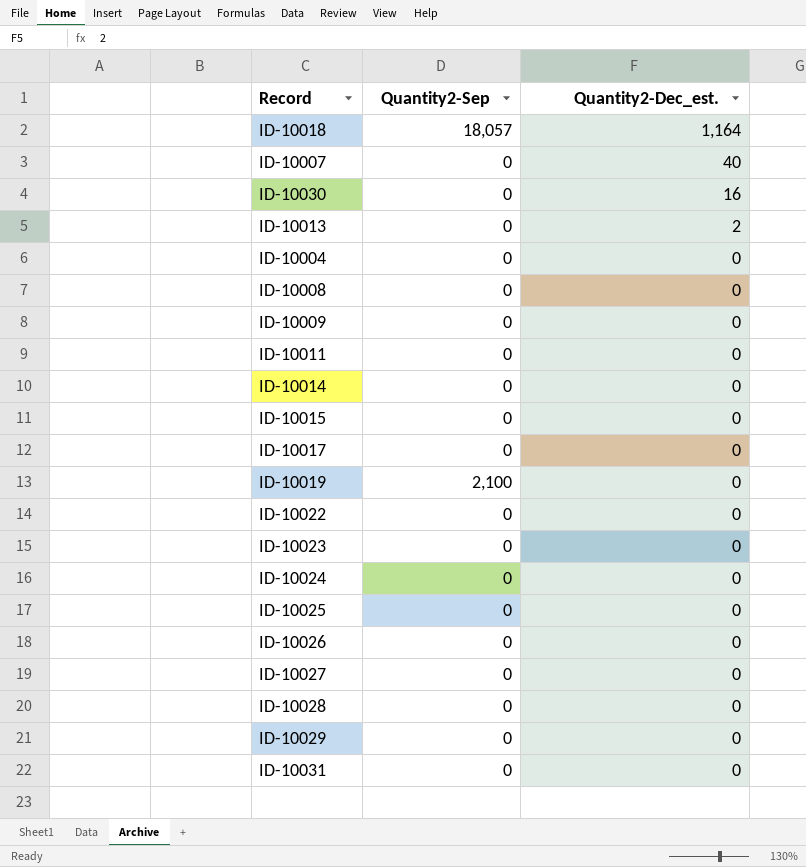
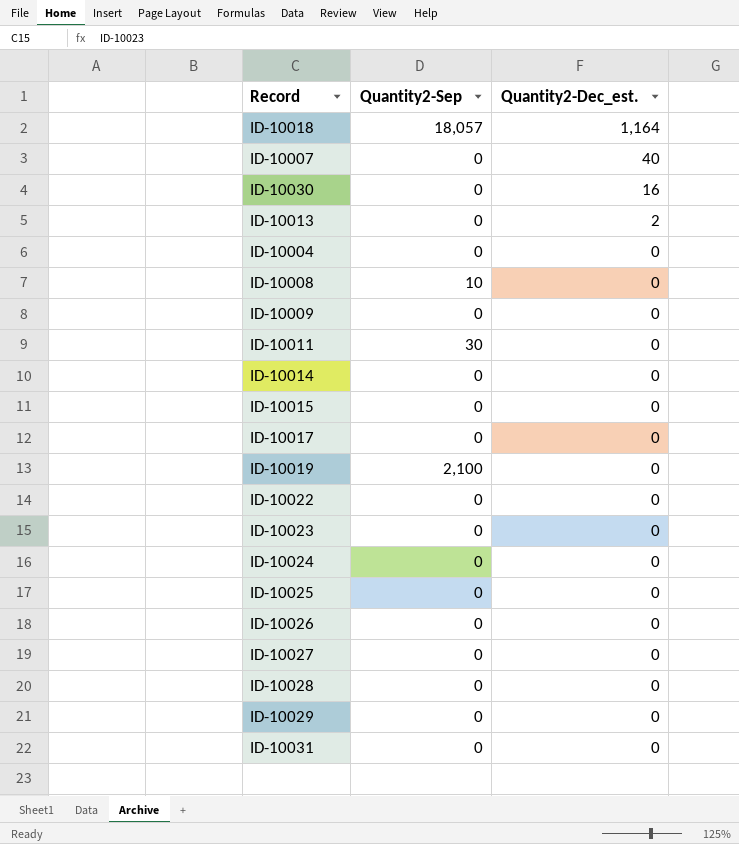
ID-10008 | Quantity2-Sep: 0 -> 10
ID-10011 | Quantity2-Sep: 0 -> 30

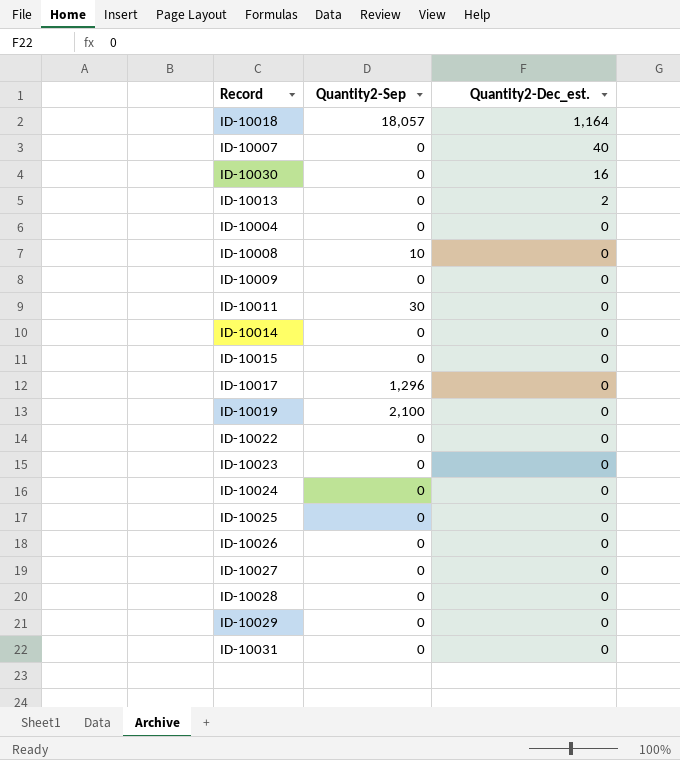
ID-10017 | Quantity2-Sep: 0 -> 1,296

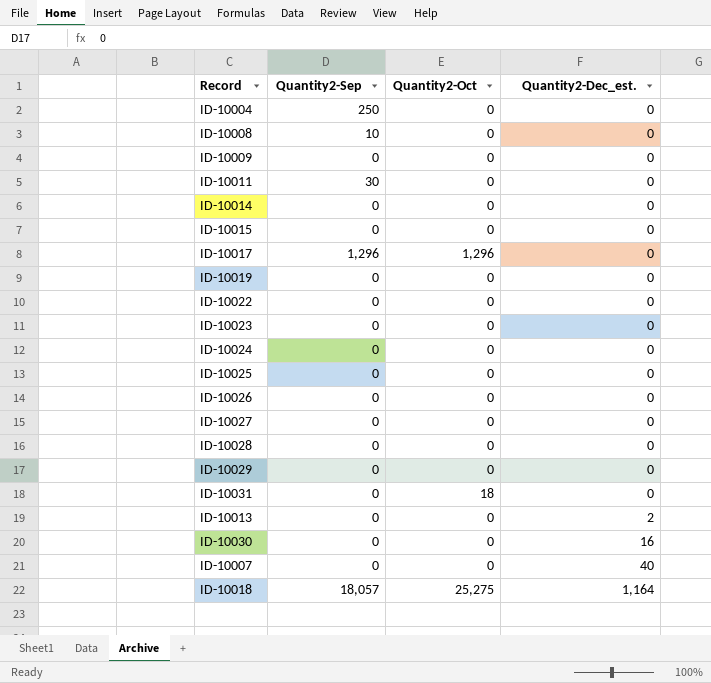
row order: Quantity2-Dec_est. descending -> Quantity2-Dec_est. ascending
column Quantity2-Oct | position: none -> 3
ID-10004 | Quantity2-Sep: 0 -> 250
ID-10019 | Quantity2-Sep: 2,100 -> 0

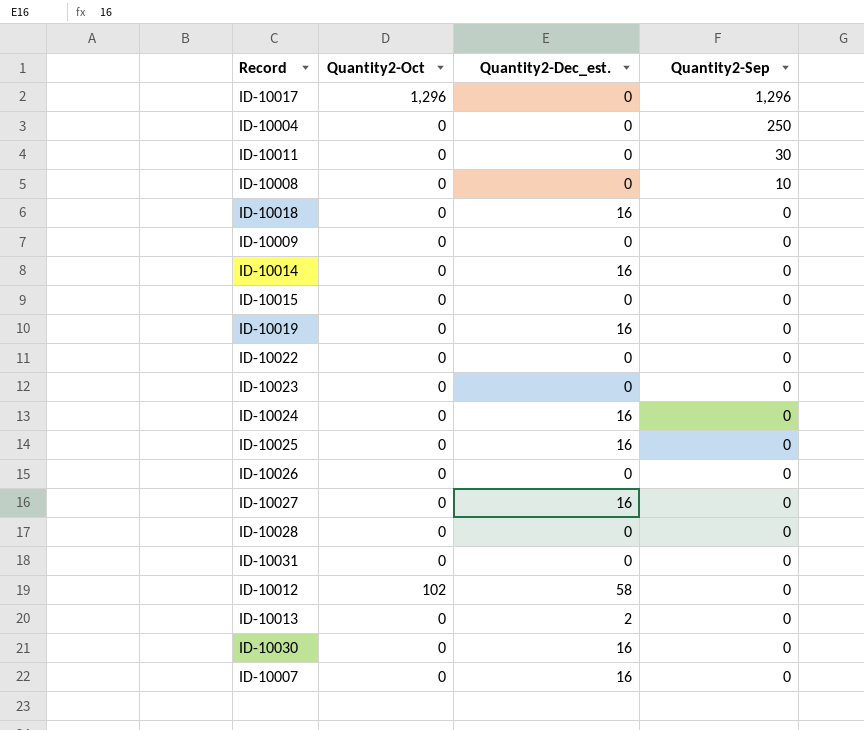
row order: Quantity2-Dec_est. ascending -> Quantity2-Sep descending
column Quantity2-Sep | position: 2 -> 4
row ID-10029: 0 | 0 | 0 -> none
ID-10018 | Quantity2-Oct: 25,275 -> 0
ID-10018 | Quantity2-Dec_est.: 1,164 -> 16
ID-10018 | Quantity2-Sep: 18,057 -> 0
ID-10014 | Quantity2-Dec_est.: 0 -> 16
ID-10019 | Quantity2-Dec_est.: 0 -> 16
ID-10024 | Quantity2-Dec_est.: 0 -> 16
ID-10025 | Quantity2-Dec_est.: 0 -> 16
ID-10027 | Quantity2-Dec_est.: 0 -> 16
ID-10031 | Quantity2-Oct: 18 -> 0
row ID-10012: none -> 102 | 58 | 0
ID-10007 | Quantity2-Dec_est.: 40 -> 16

